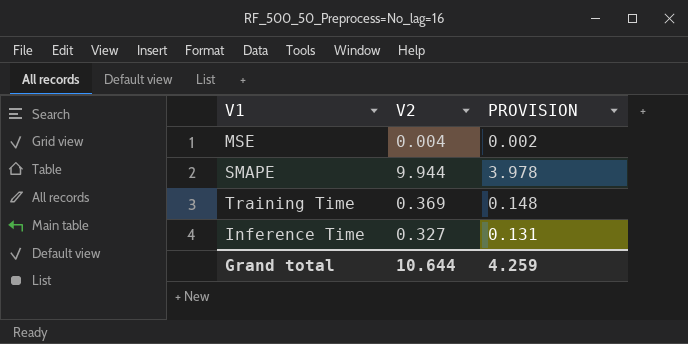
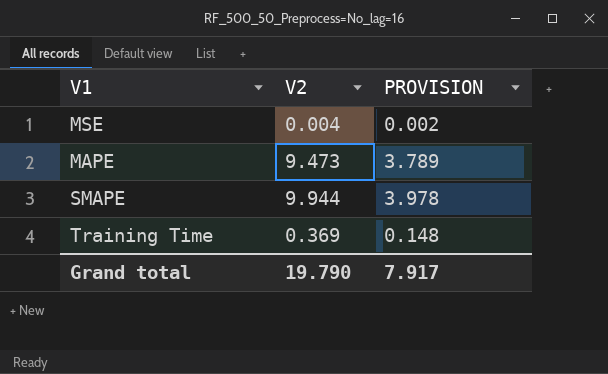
row Inference Time: 0.327 | 0.131 -> none
row MAPE: none -> 9.473 | 3.789
Grand total | V2: 10.644 -> 19.790
Grand total | PROVISION: 4.259 -> 7.917

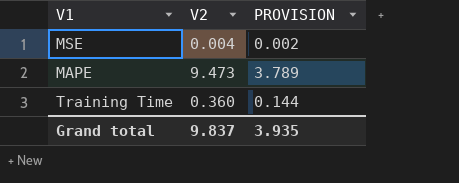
row SMAPE: 9.944 | 3.978 -> none
Training Time | V2: 0.369 -> 0.360
Training Time | PROVISION: 0.148 -> 0.144
Grand total | V2: 19.790 -> 9.837
Grand total | PROVISION: 7.917 -> 3.935

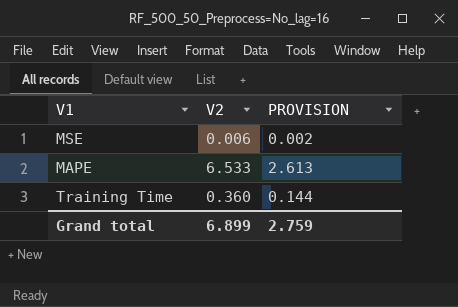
MSE | V2: 0.004 -> 0.006
MAPE | V2: 9.473 -> 6.533
MAPE | PROVISION: 3.789 -> 2.613
Grand total | V2: 9.837 -> 6.899
Grand total | PROVISION: 3.935 -> 2.759

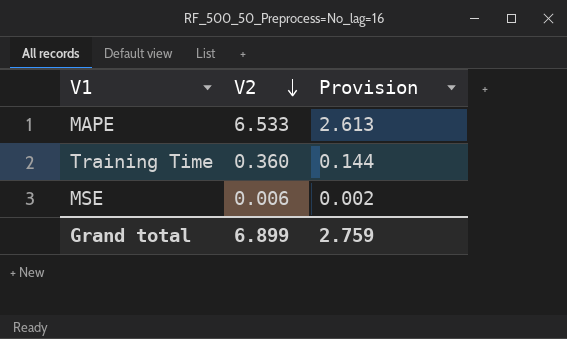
row order: none -> V2 descending
column name: PROVISION -> Provision

